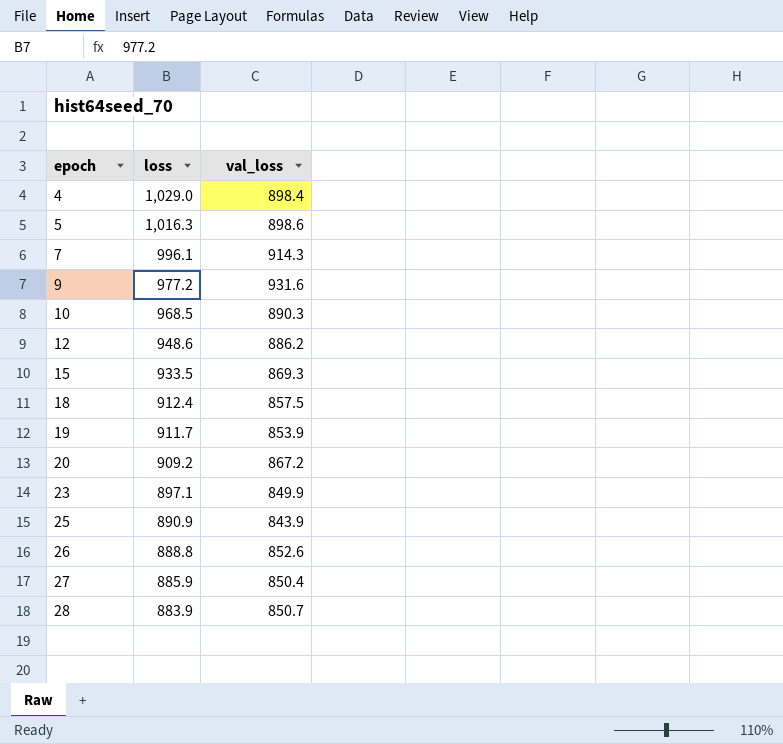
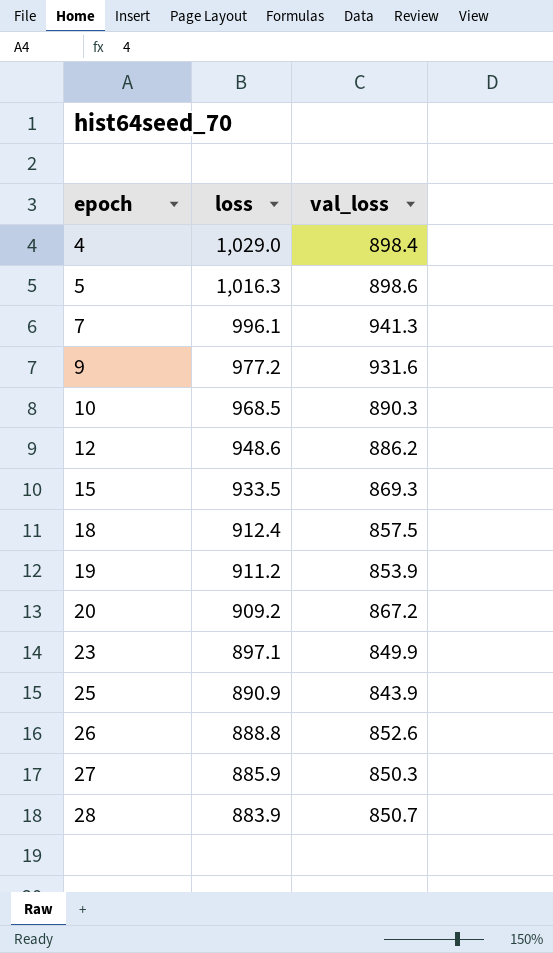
7 | val_loss: 914.3 -> 941.3
19 | loss: 911.7 -> 911.2
27 | val_loss: 850.4 -> 850.3

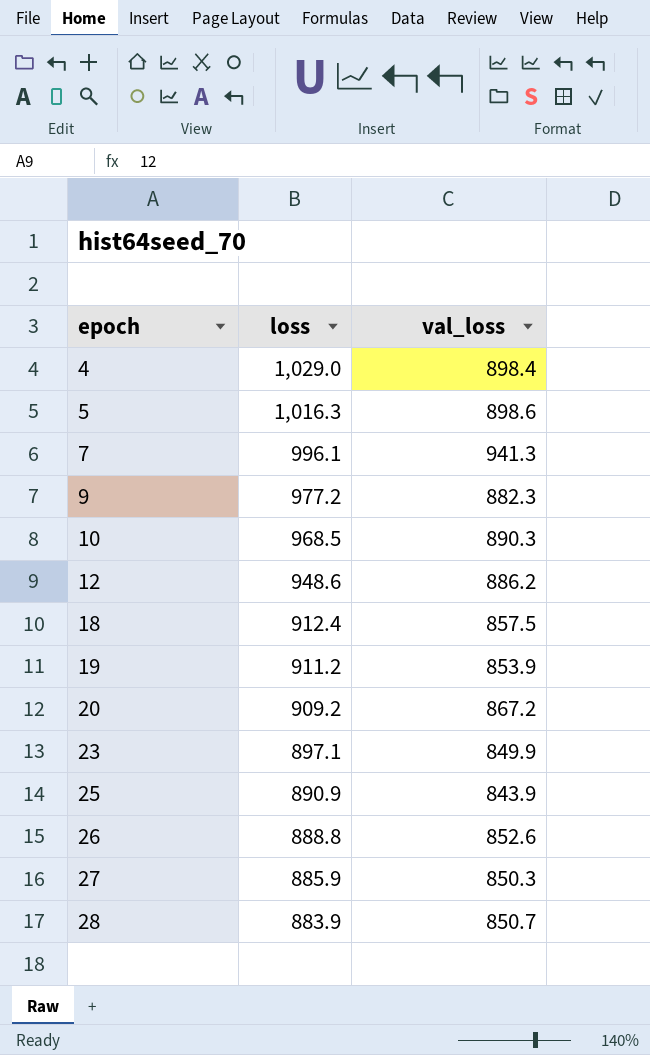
row 15: 933.5 | 869.3 -> none
9 | val_loss: 931.6 -> 882.3

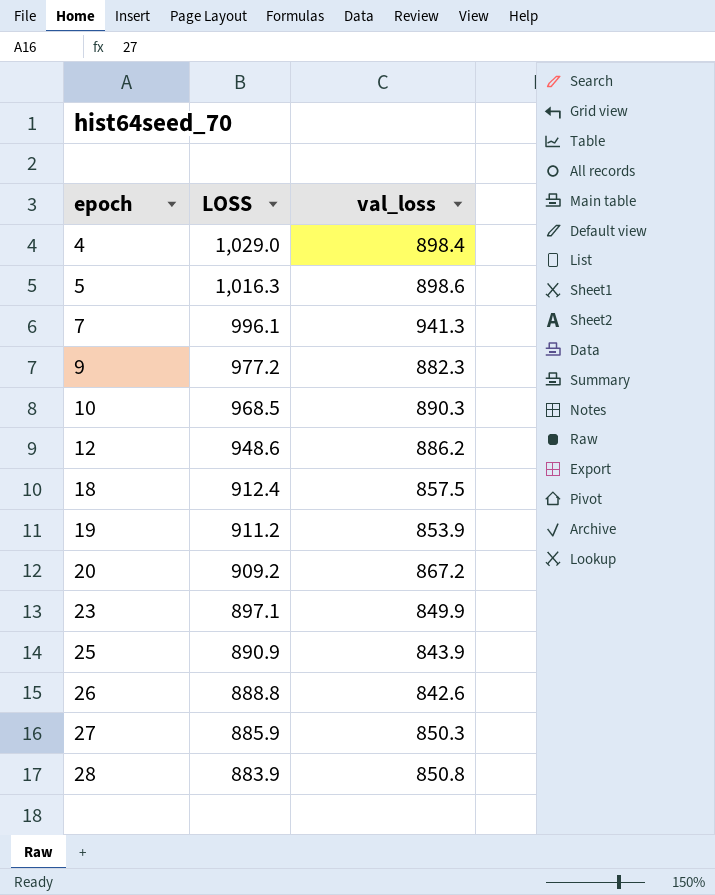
column name: loss -> LOSS
26 | val_loss: 852.6 -> 842.6
28 | val_loss: 850.7 -> 850.8

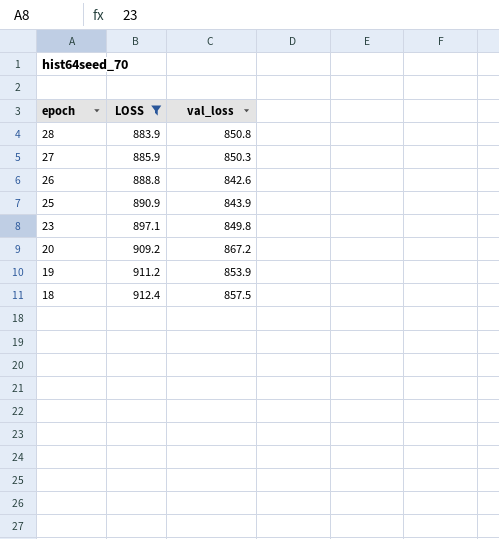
filter: none -> LOSS <= 912.4
row order: epoch ascending -> epoch descending
23 | val_loss: 849.9 -> 849.8

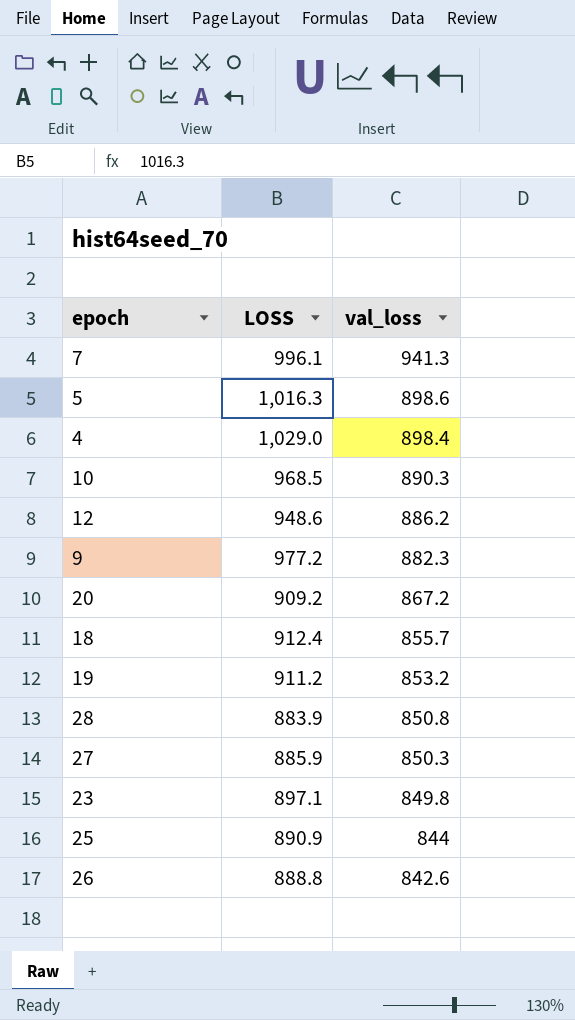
filter: LOSS <= 912.4 -> none
row order: epoch descending -> val_loss descending
18 | val_loss: 857.5 -> 855.7
19 | val_loss: 853.9 -> 853.2
25 | val_loss: 843.9 -> 844

